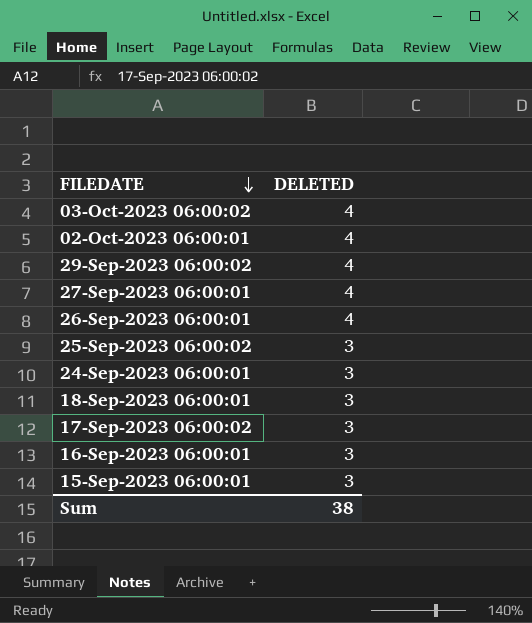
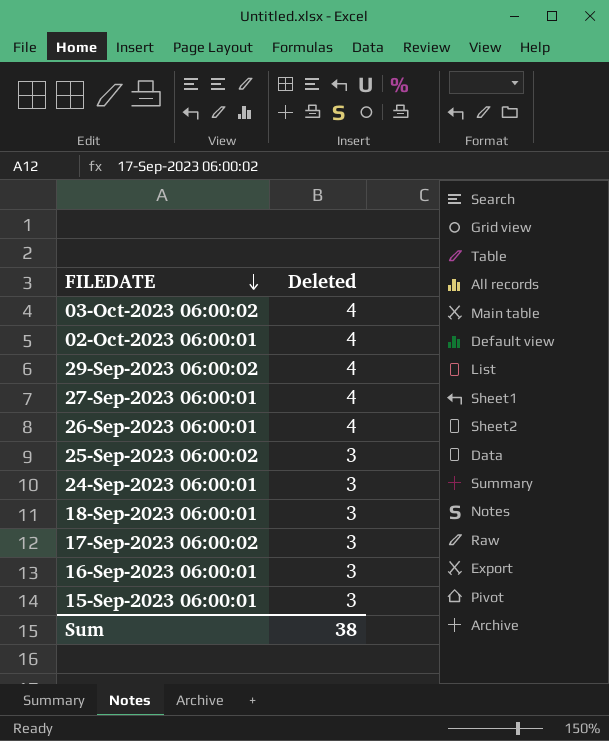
column name: DELETED -> Deleted

